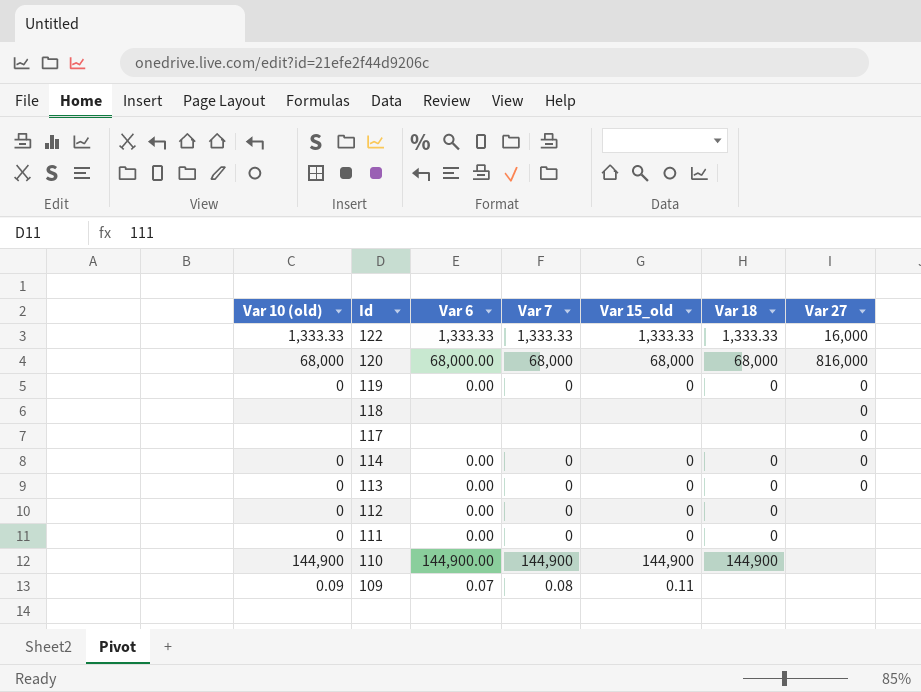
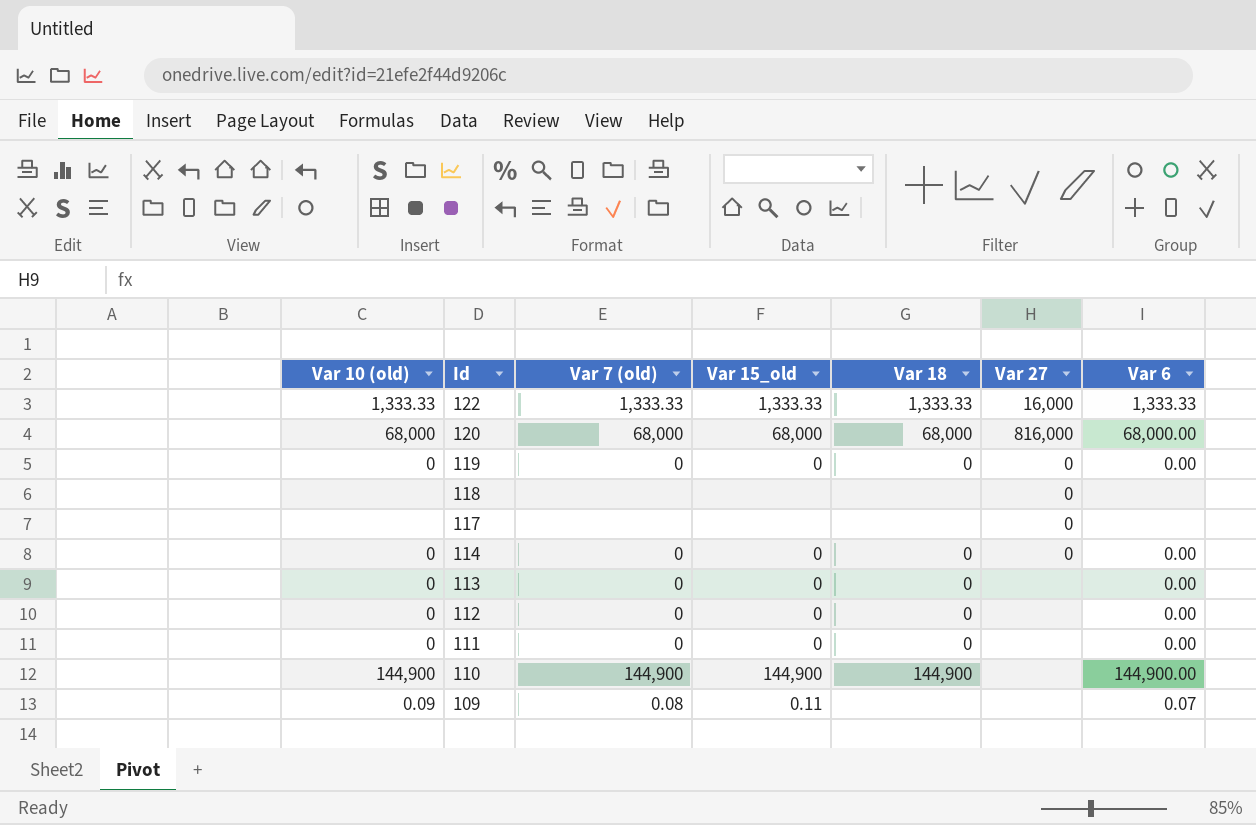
column name: Var 7 -> Var 7 (old)
column Var 6 | position: 3 -> 7
113 | Var 27: 0 -> none

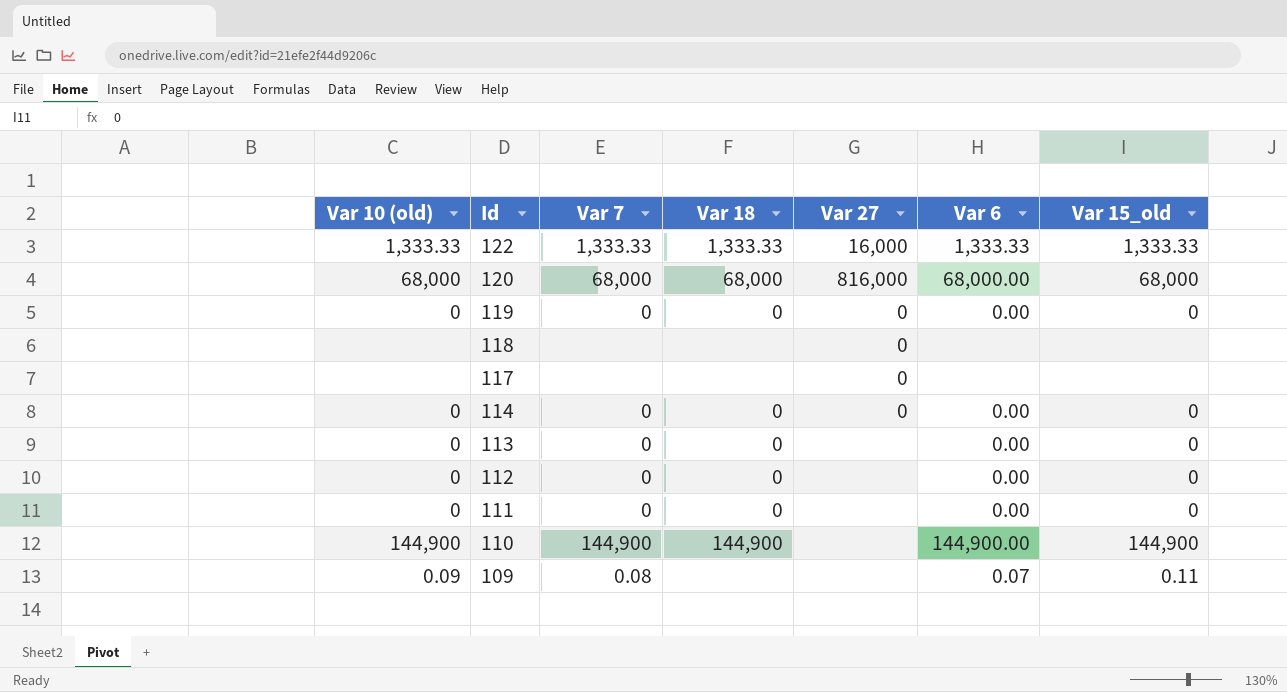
column name: Var 7 (old) -> Var 7
column Var 15_old | position: 4 -> 7

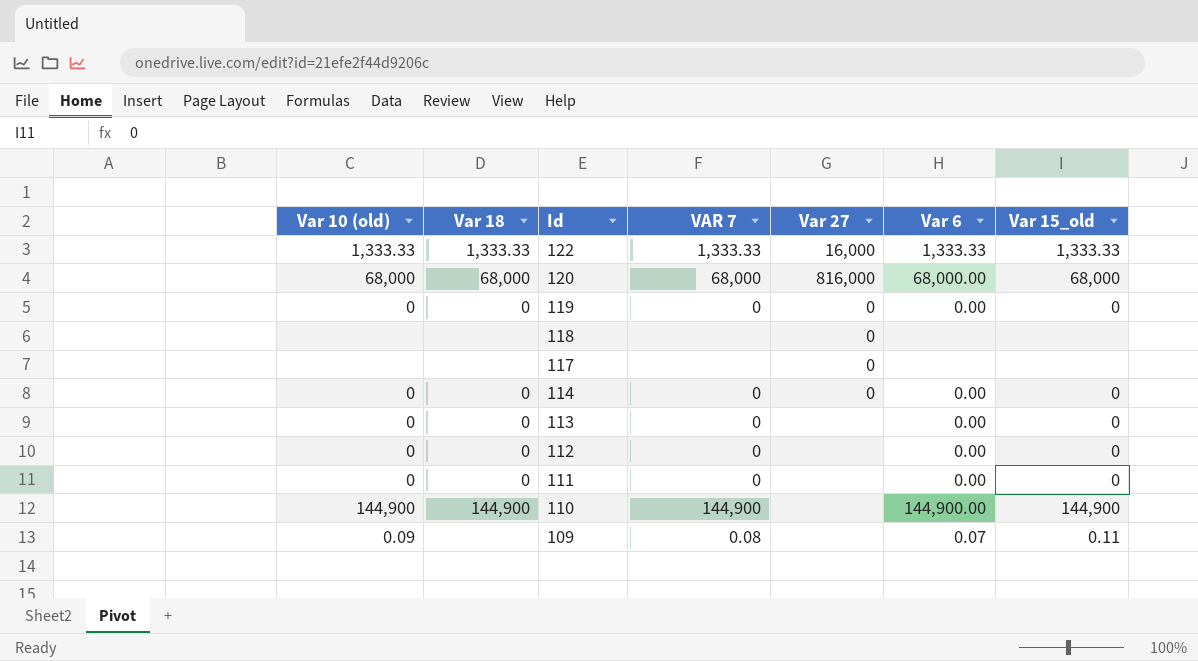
column Var 18 | position: 4 -> 2
column name: Var 7 -> VAR 7

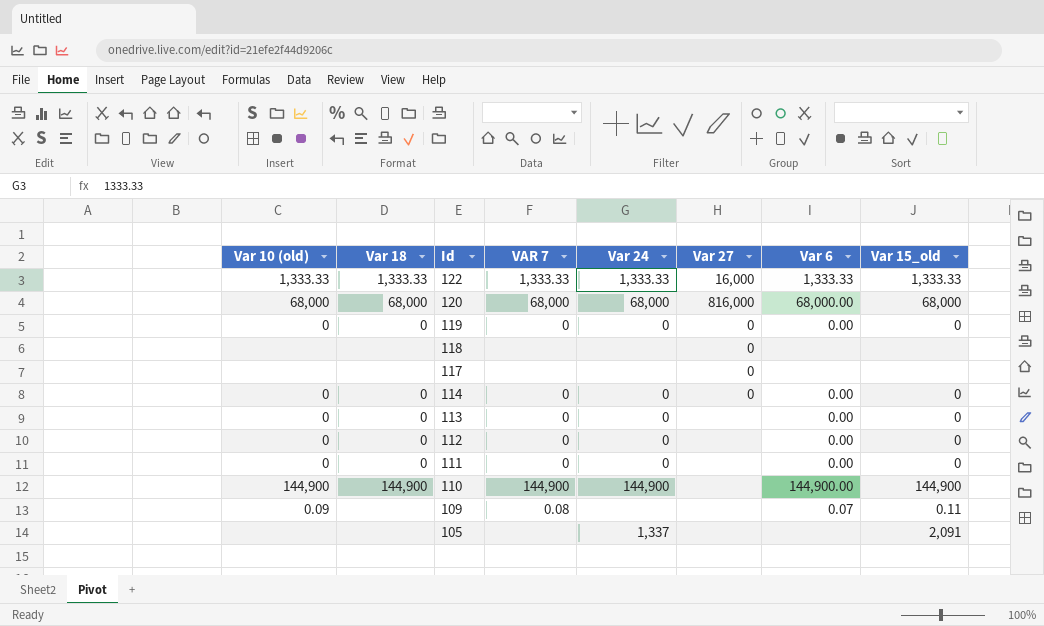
column Var 24 | position: none -> 5
row 105: none -> none | none | none | 1,337 | none | none | 2,091

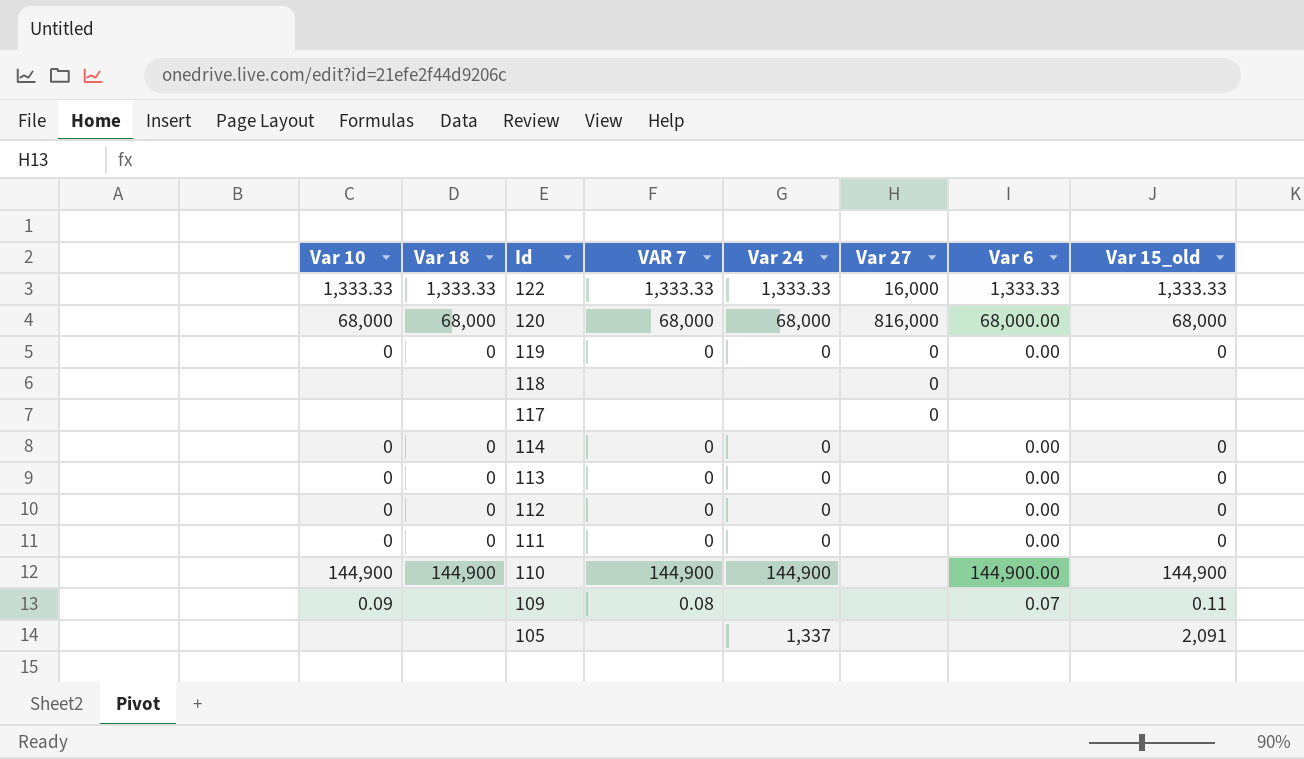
column name: Var 10 (old) -> Var 10
114 | Var 27: 0 -> none

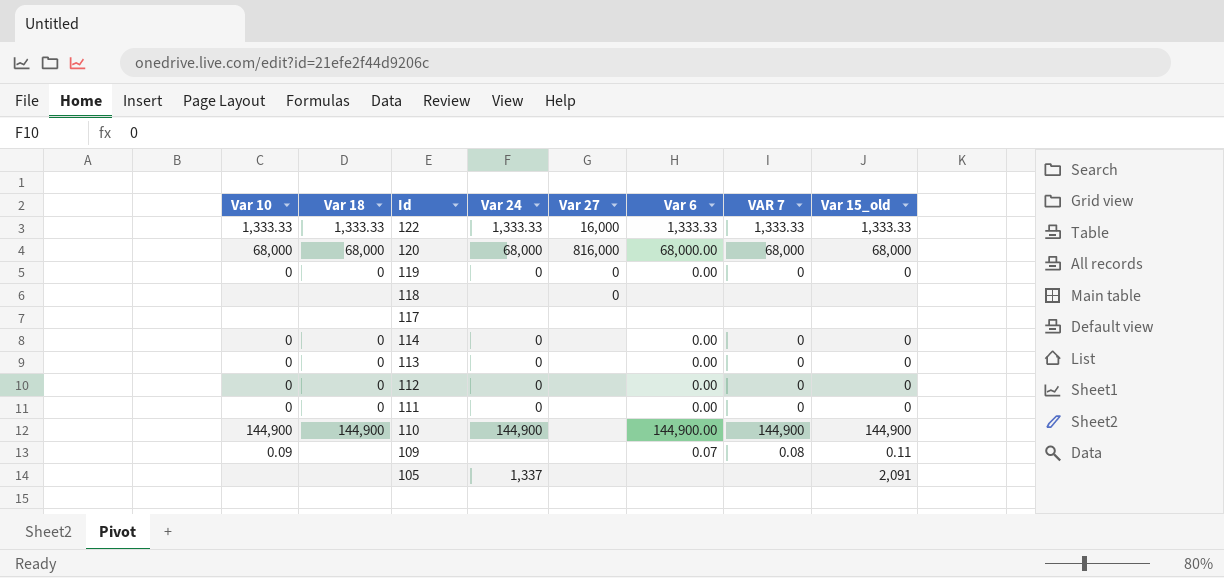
column VAR 7 | position: 4 -> 7
117 | Var 27: 0 -> none

